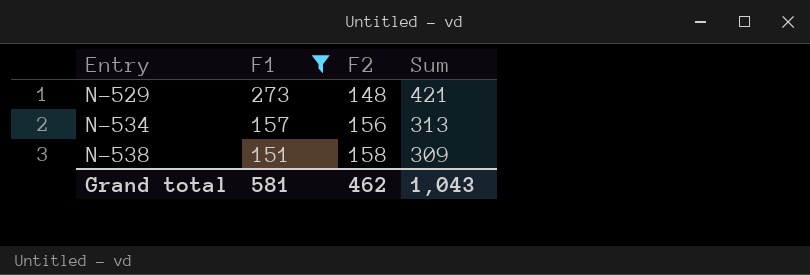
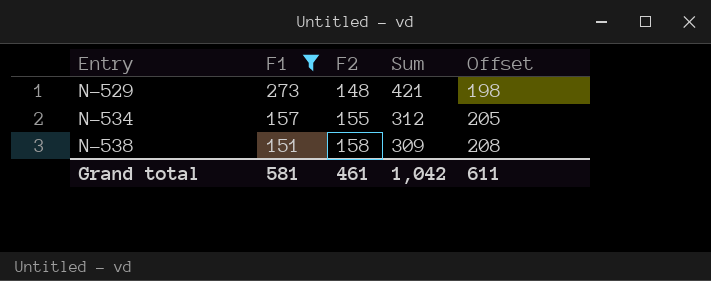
column Offset | formula: none -> [F2] + 50
N-534 | F2: 156 -> 155
N-534 | Sum: 313 -> 312
Grand total | F2: 462 -> 461
Grand total | Sum: 1,043 -> 1,042

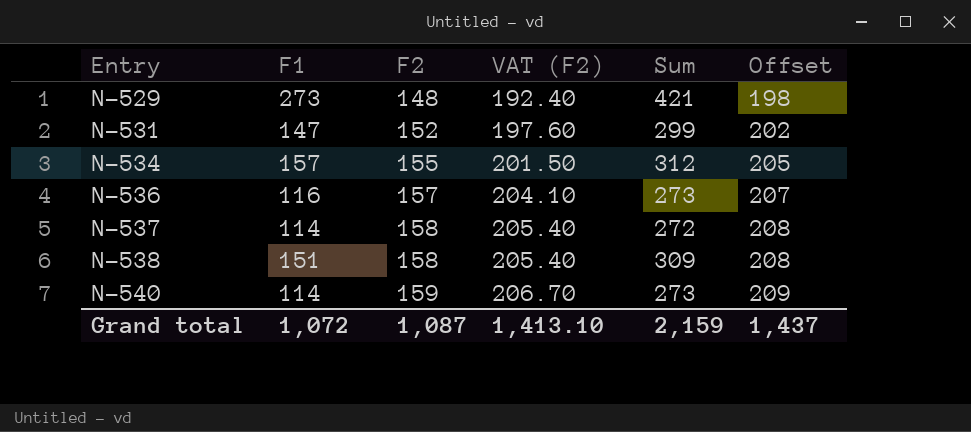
filter: F1 >= 151 -> none
column VAT (F2) | formula: none -> [F2] * 1.3
Grand total | F1: 581 -> 1,072
Grand total | F2: 461 -> 1,087
Grand total | Sum: 1,042 -> 2,159
Grand total | Offset: 611 -> 1,437

